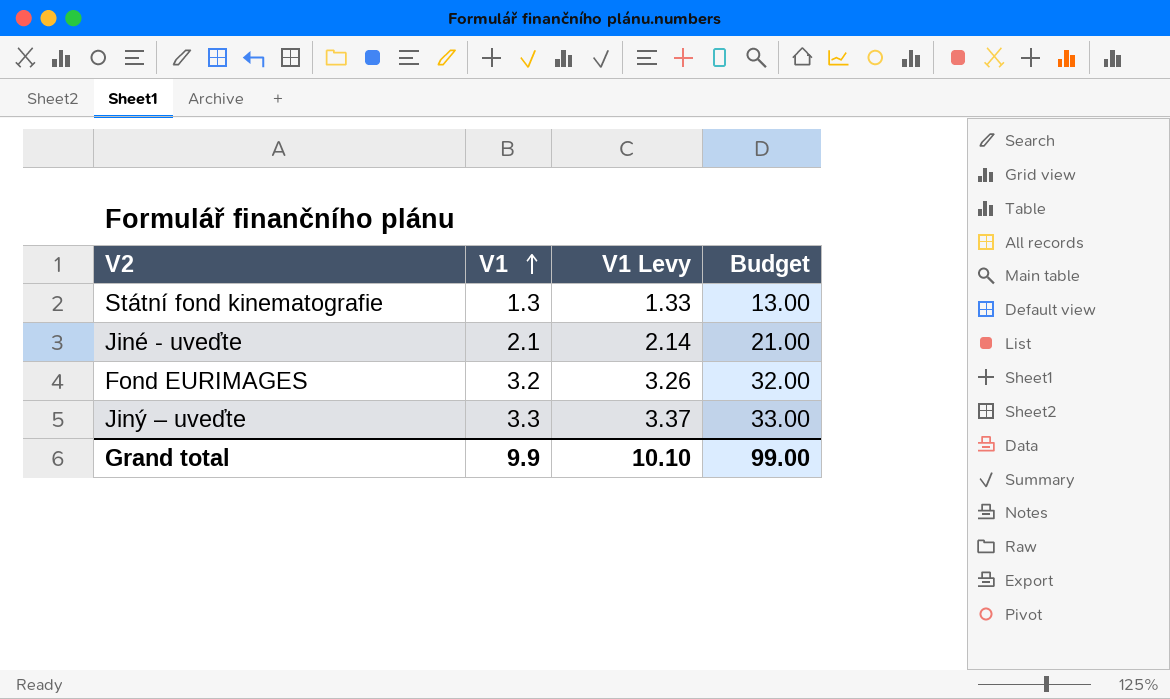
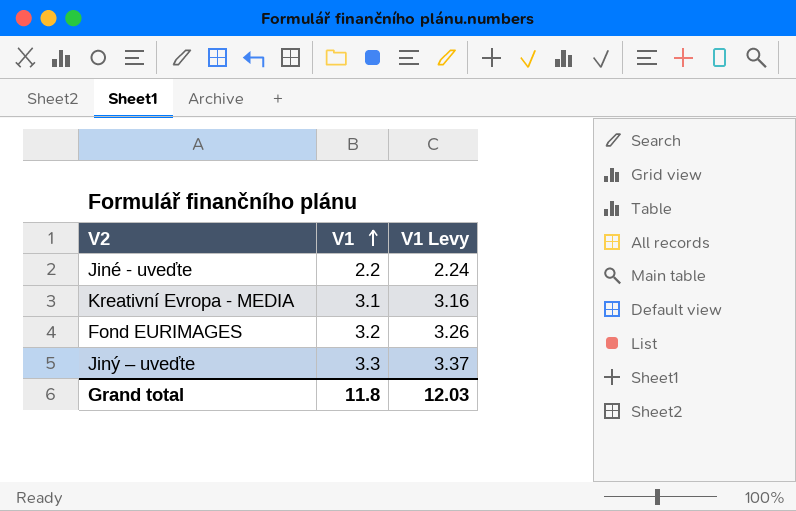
column Budget | formula: [V1] * 10 -> none
row Státní fond kinematografie: 1.3 | 1.33 | 13.00 -> none
Jiné - uveďte | V1: 2.1 -> 2.2
Jiné - uveďte | V1 Levy: 2.14 -> 2.24
row Kreativní Evropa - MEDIA: none -> 3.1 | 3.16
Grand total | V1: 9.9 -> 11.8
Grand total | V1 Levy: 10.10 -> 12.03

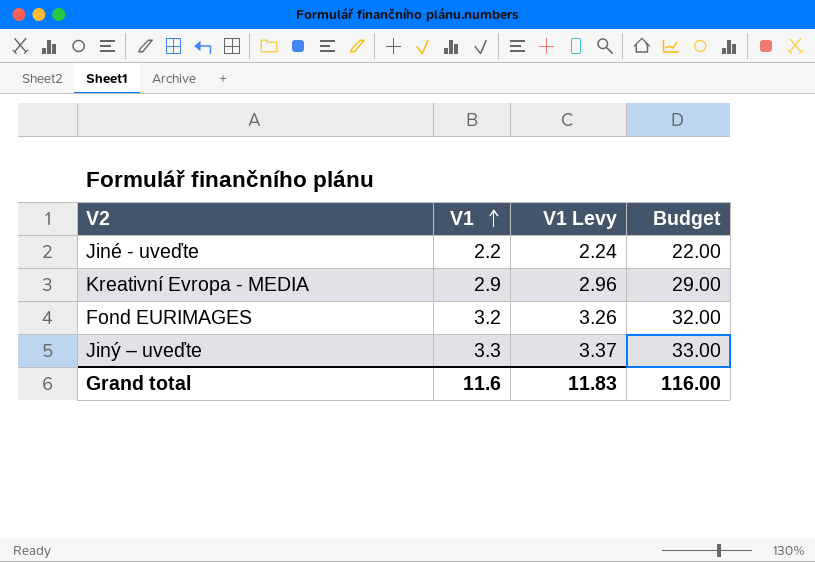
column Budget | formula: none -> [V1] * 10
Kreativní Evropa - MEDIA | V1: 3.1 -> 2.9
Kreativní Evropa - MEDIA | V1 Levy: 3.16 -> 2.96
Grand total | V1: 11.8 -> 11.6
Grand total | V1 Levy: 12.03 -> 11.83

